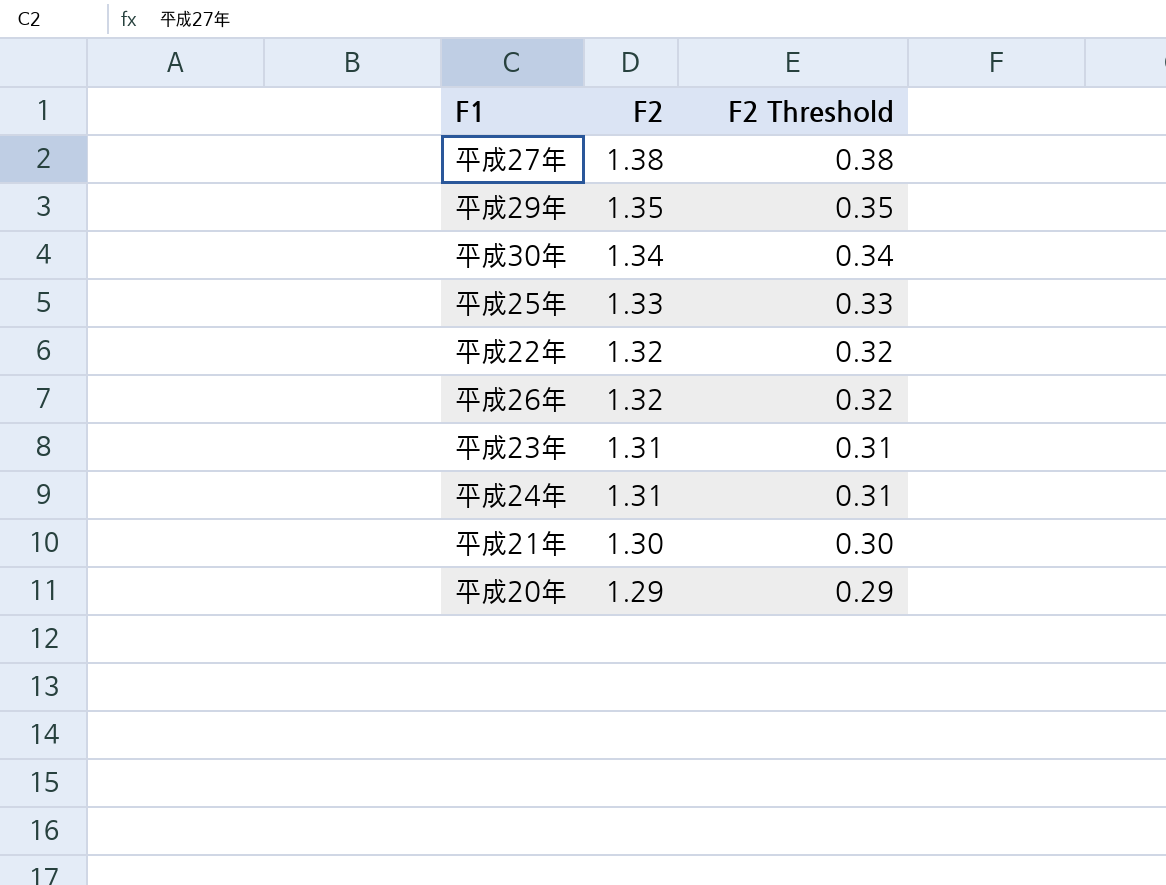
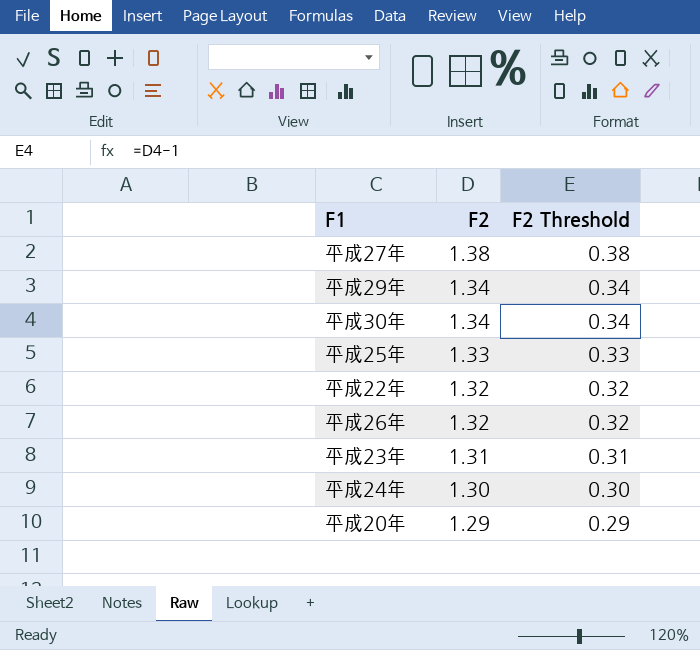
row 平成21年: 1.30 | 0.30 -> none
平成29年 | F2: 1.35 -> 1.34
平成29年 | F2 Threshold: 0.35 -> 0.34
平成24年 | F2: 1.31 -> 1.30
平成24年 | F2 Threshold: 0.31 -> 0.30

